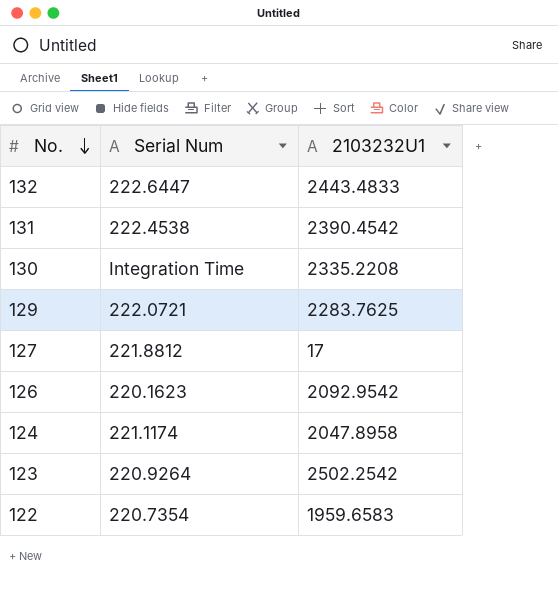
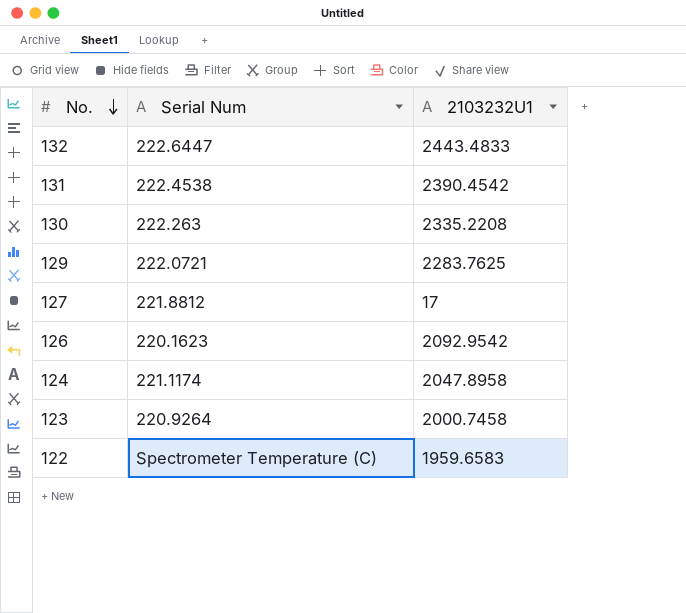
130 | Serial Num: Integration Time -> 222.263
123 | 2103232U1: 2502.2542 -> 2000.7458
122 | Serial Num: 220.7354 -> Spectrometer Temperature (C)

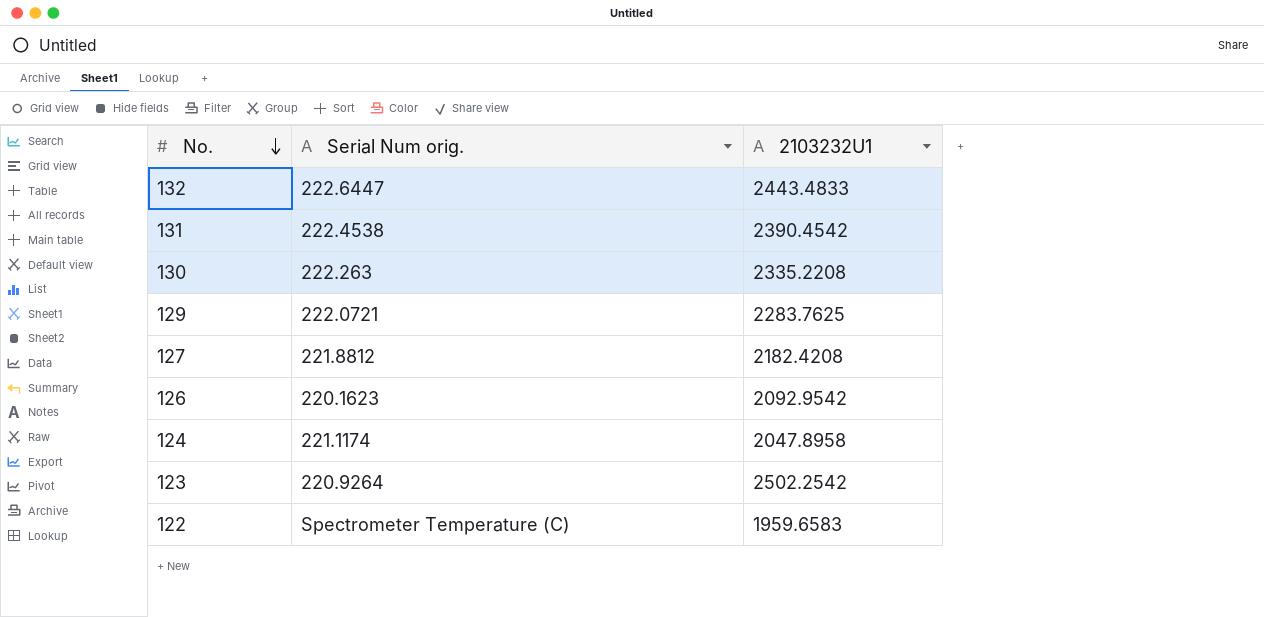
column name: Serial Num -> Serial Num orig.
127 | 2103232U1: 17 -> 2182.4208
123 | 2103232U1: 2000.7458 -> 2502.2542

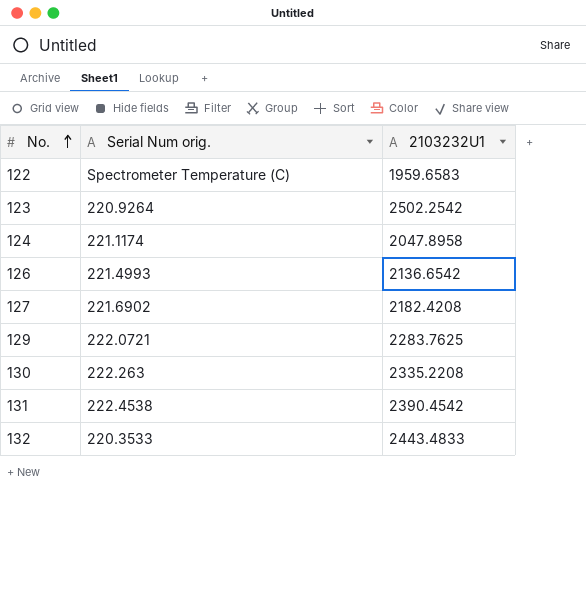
row order: No. descending -> No. ascending
126 | Serial Num orig.: 220.1623 -> 221.4993
126 | 2103232U1: 2092.9542 -> 2136.6542
127 | Serial Num orig.: 221.8812 -> 221.6902
132 | Serial Num orig.: 222.6447 -> 220.3533

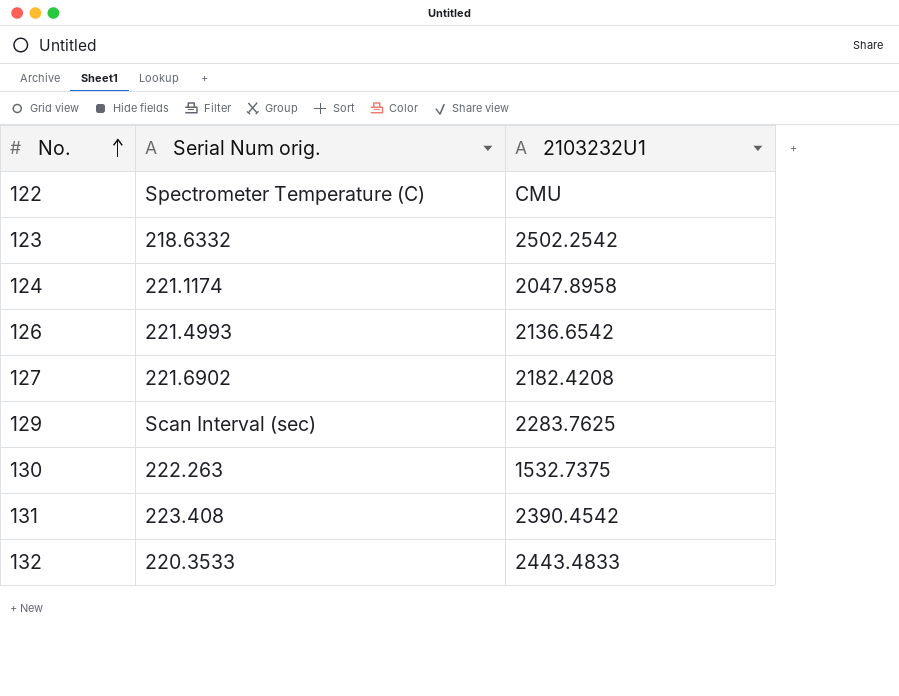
122 | 2103232U1: 1959.6583 -> CMU
123 | Serial Num orig.: 220.9264 -> 218.6332
129 | Serial Num orig.: 222.0721 -> Scan Interval (sec)
130 | 2103232U1: 2335.2208 -> 1532.7375
131 | Serial Num orig.: 222.4538 -> 223.408

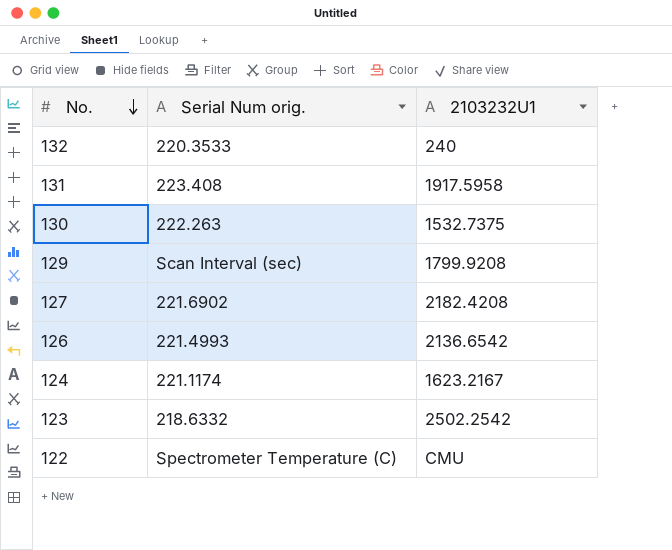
row order: No. ascending -> No. descending
132 | 2103232U1: 2443.4833 -> 240
131 | 2103232U1: 2390.4542 -> 1917.5958
129 | 2103232U1: 2283.7625 -> 1799.9208
124 | 2103232U1: 2047.8958 -> 1623.2167

